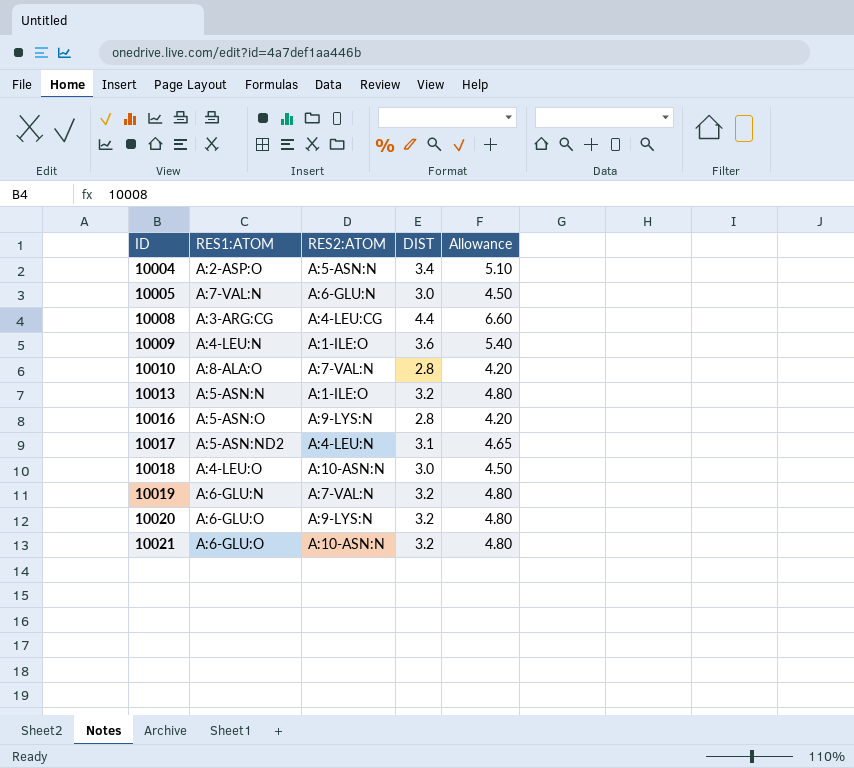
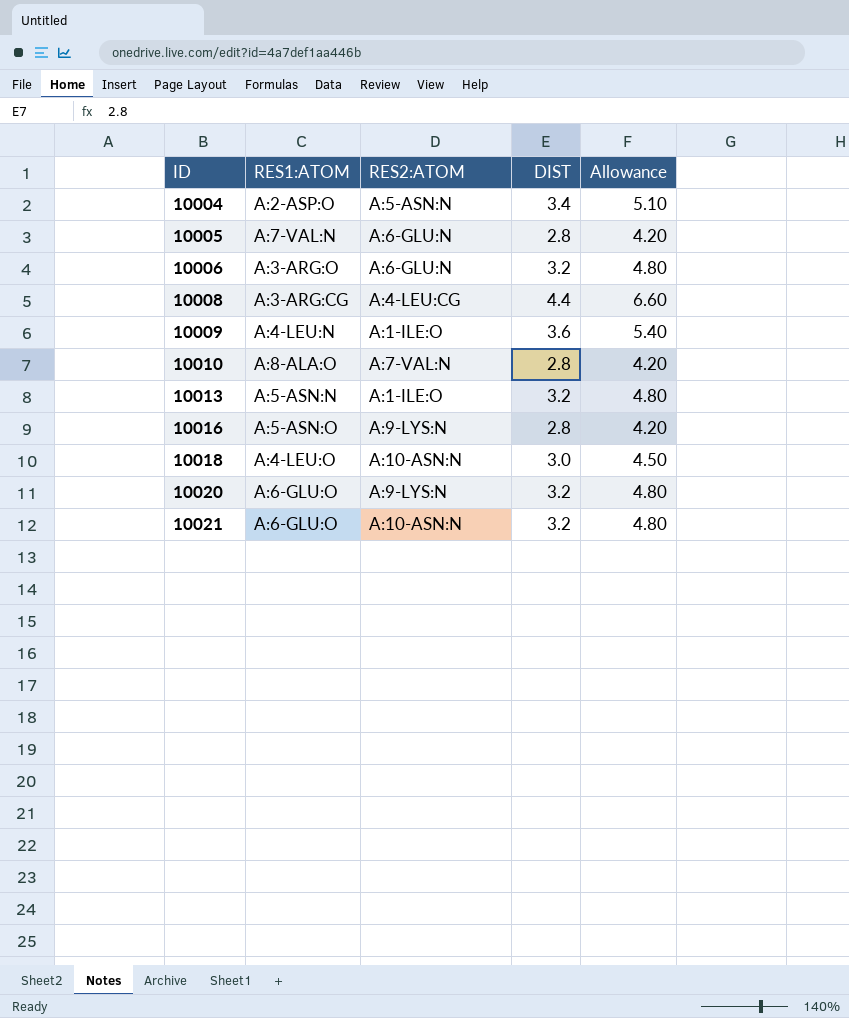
row 10017: A:5-ASN:ND2 | A:4-LEU:N | 3.1 | 4.65 -> none
row 10019: A:6-GLU:N | A:7-VAL:N | 3.2 | 4.80 -> none
10005 | DIST: 3.0 -> 2.8
10005 | Allowance: 4.50 -> 4.20
row 10006: none -> A:3-ARG:O | A:6-GLU:N | 3.2 | 4.80

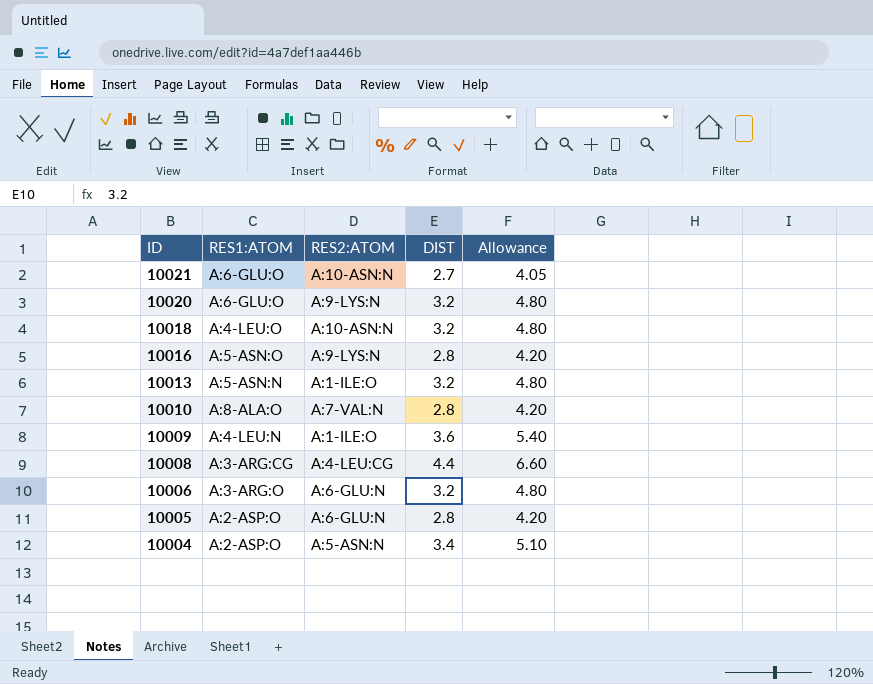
row order: ID ascending -> ID descending
10021 | DIST: 3.2 -> 2.7
10021 | Allowance: 4.80 -> 4.05
10018 | DIST: 3.0 -> 3.2
10018 | Allowance: 4.50 -> 4.80
10005 | RES1:ATOM: A:7-VAL:N -> A:2-ASP:O

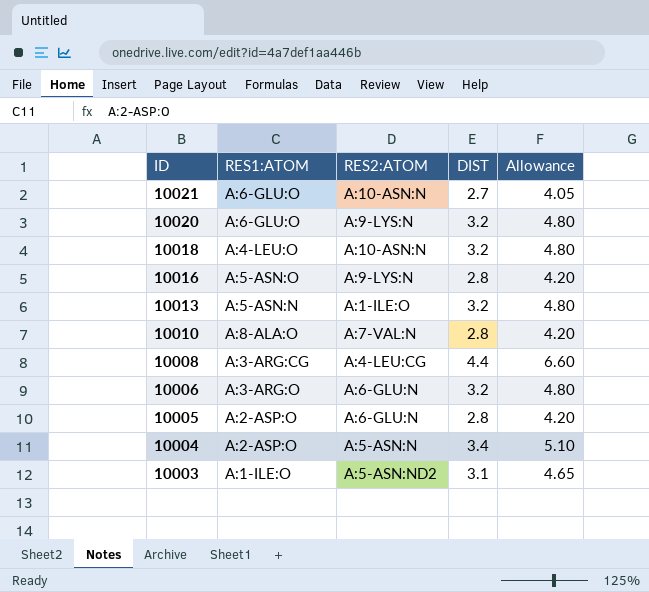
row 10009: A:4-LEU:N | A:1-ILE:O | 3.6 | 5.40 -> none
row 10003: none -> A:1-ILE:O | A:5-ASN:ND2 | 3.1 | 4.65

